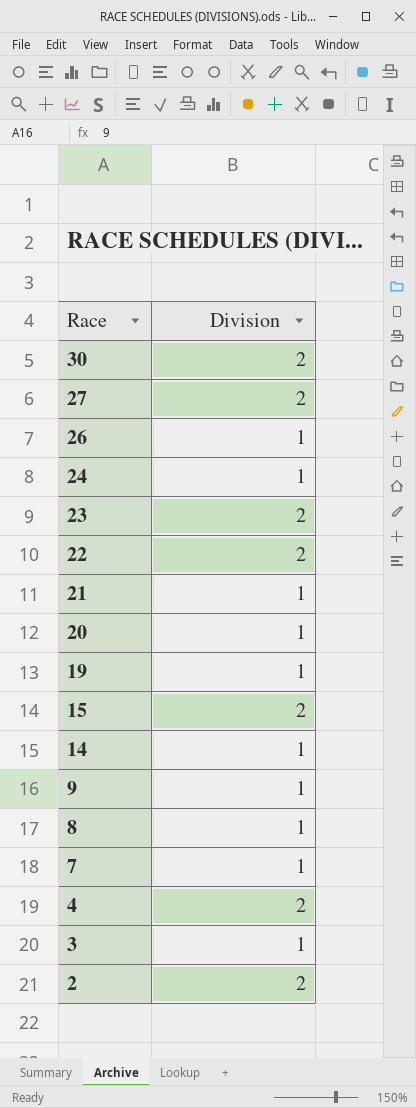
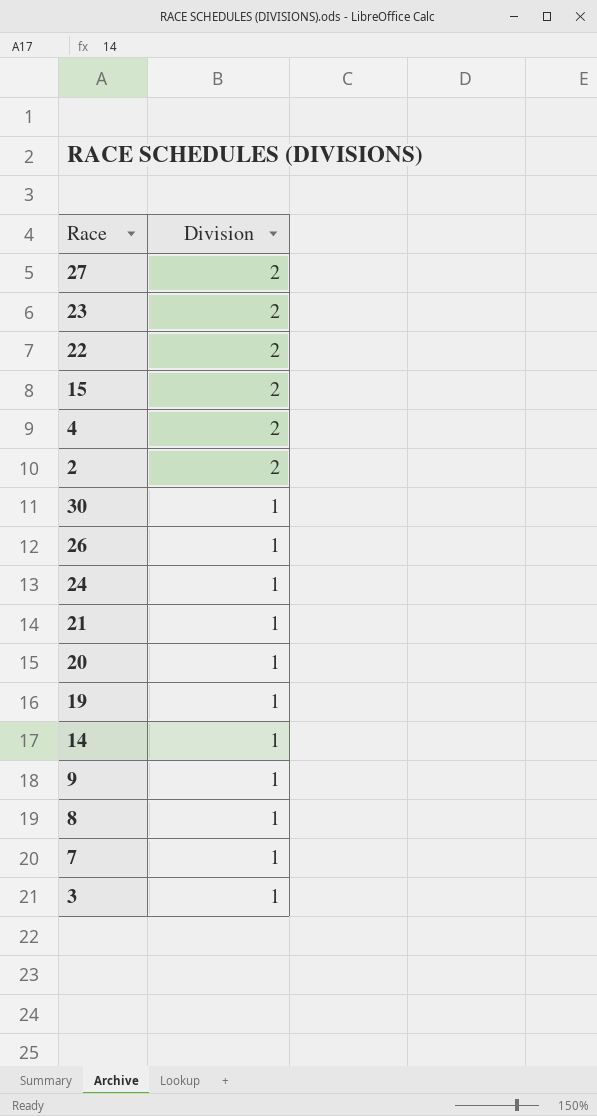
row order: Race descending -> Division descending
30 | Division: 2 -> 1

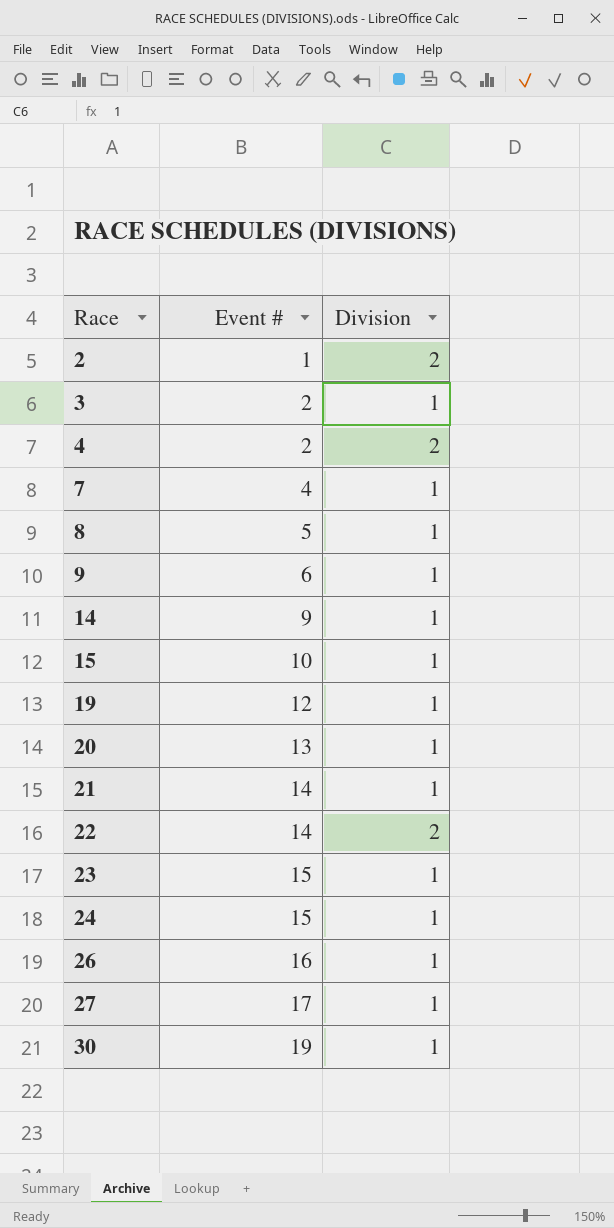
row order: Division descending -> Race ascending
column Event # | position: none -> 2
15 | Division: 2 -> 1
23 | Division: 2 -> 1
27 | Division: 2 -> 1

